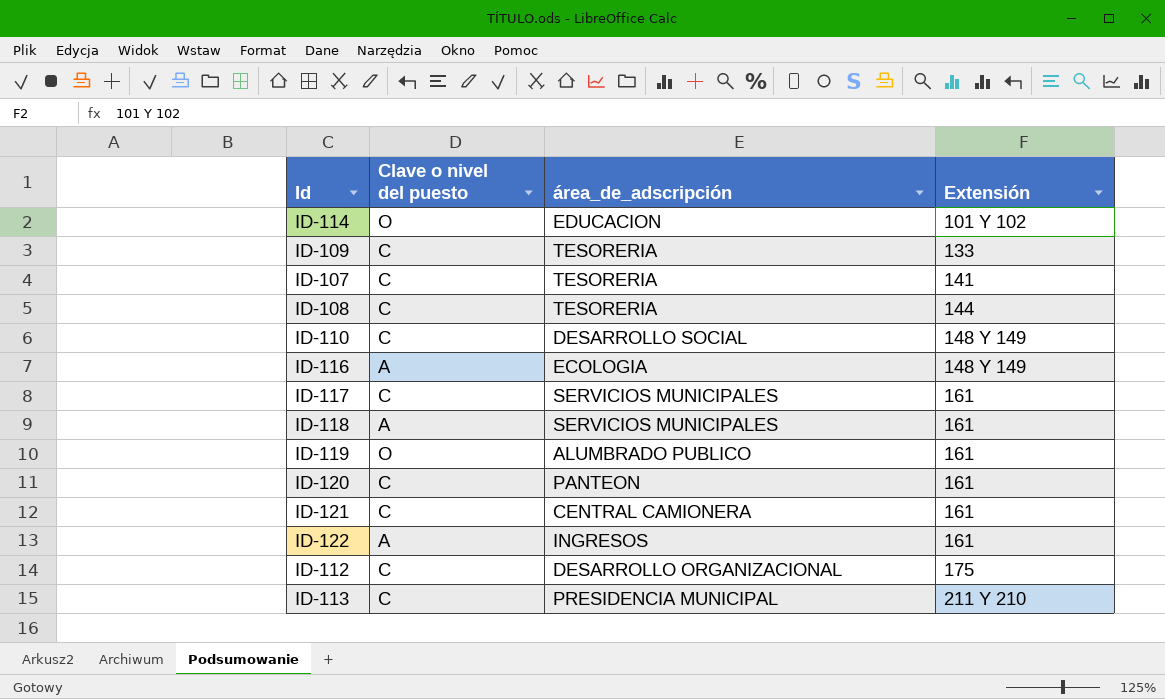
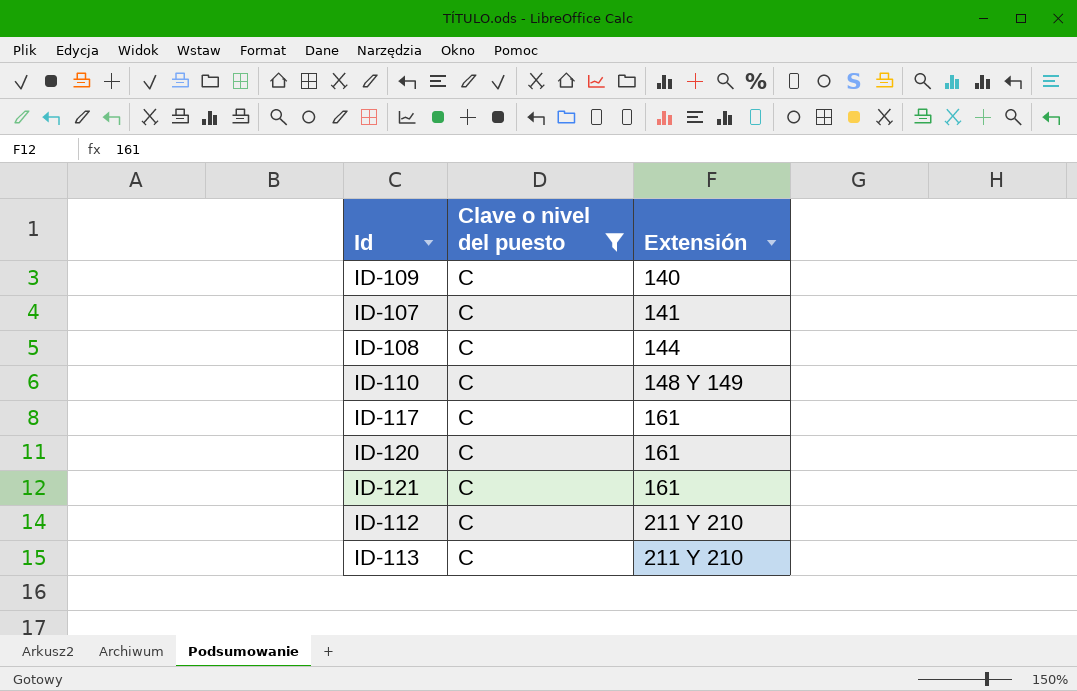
filter: none -> Clave o nivel del puesto = C
column área_de_adscripción | position: 3 -> none
ID-109 | Extensión: 133 -> 140
ID-112 | Extensión: 175 -> 211 Y 210

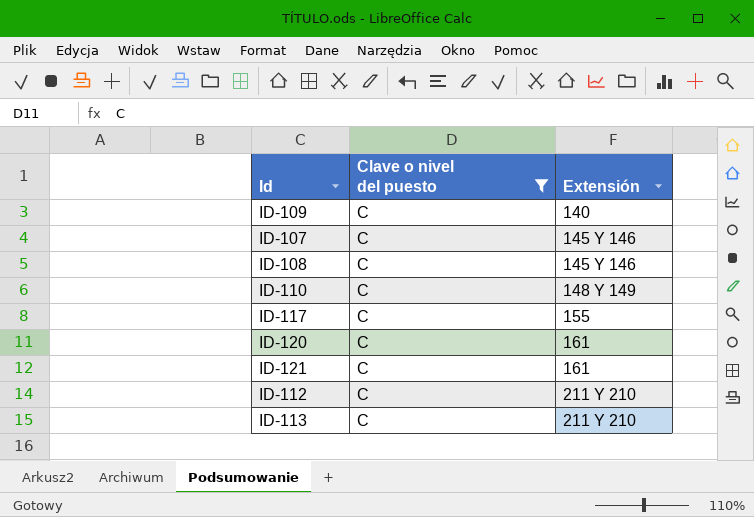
ID-107 | Extensión: 141 -> 145 Y 146
ID-108 | Extensión: 144 -> 145 Y 146
ID-117 | Extensión: 161 -> 155

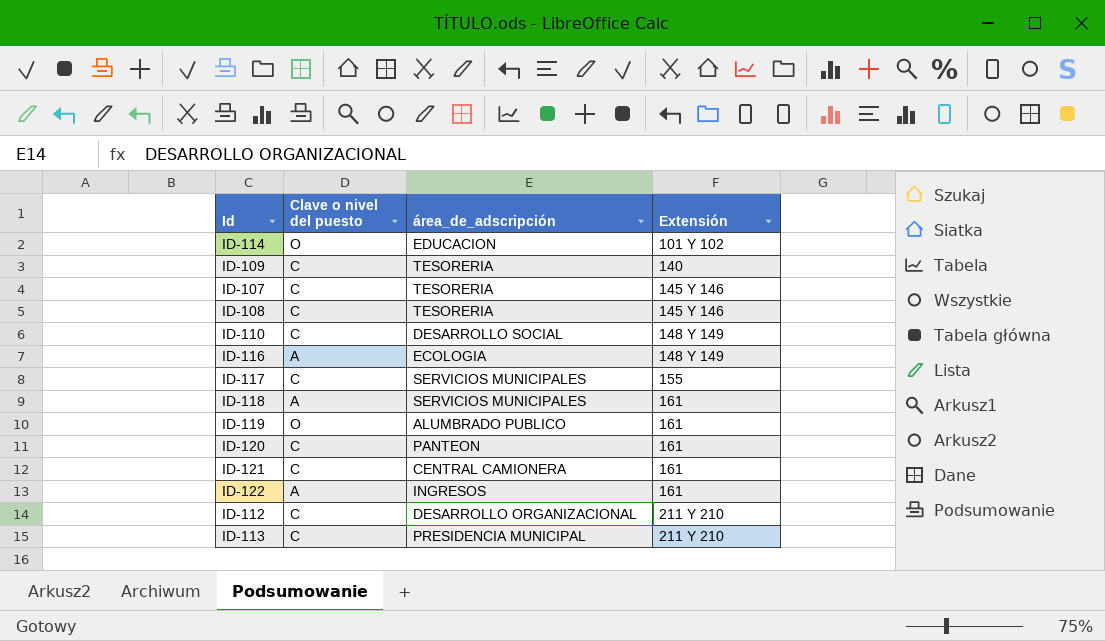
filter: Clave o nivel del puesto = C -> none
column área_de_adscripción | position: none -> 3

